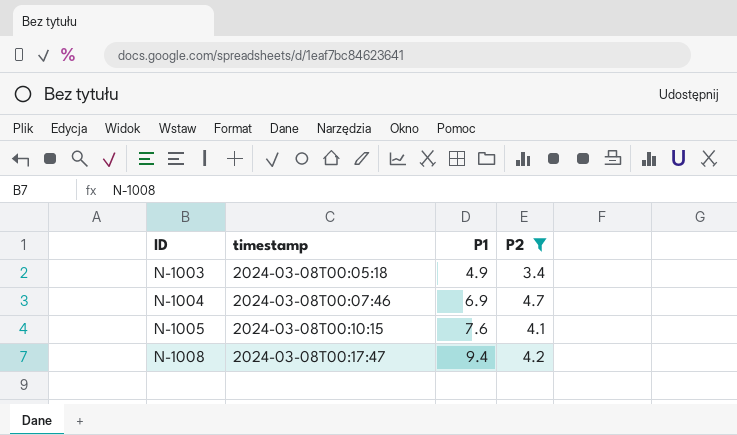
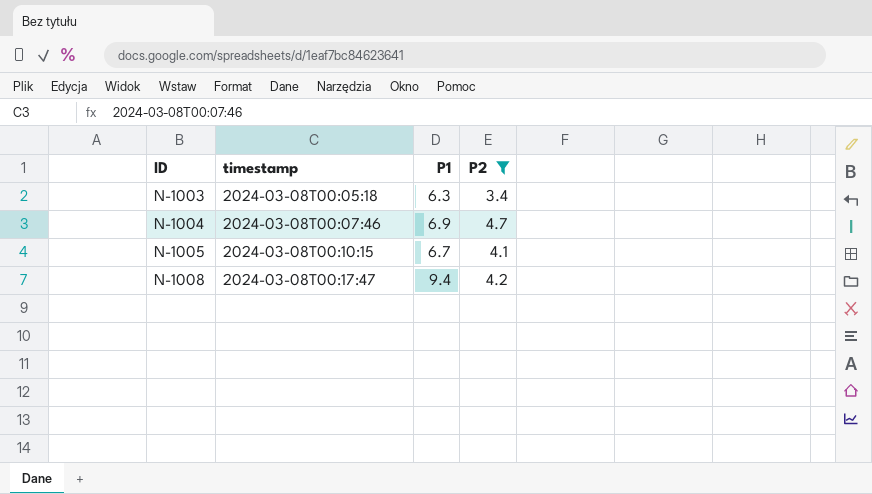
N-1003 | P1: 4.9 -> 6.3
N-1005 | P1: 7.6 -> 6.7

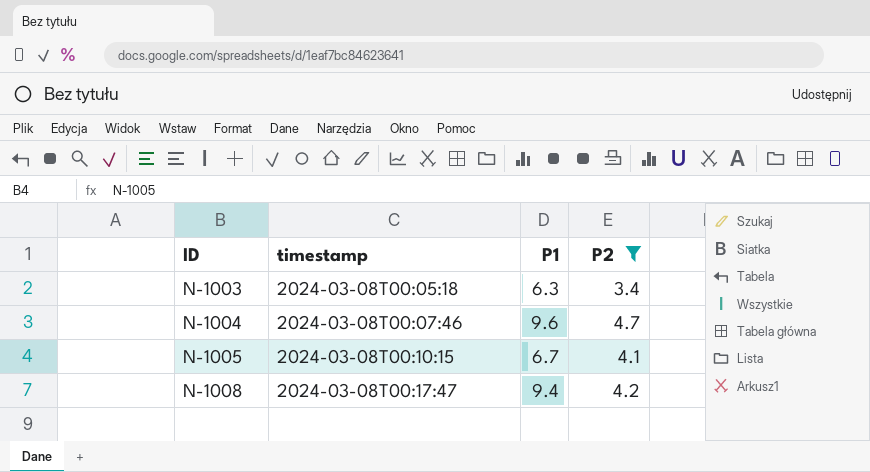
N-1004 | P1: 6.9 -> 9.6

